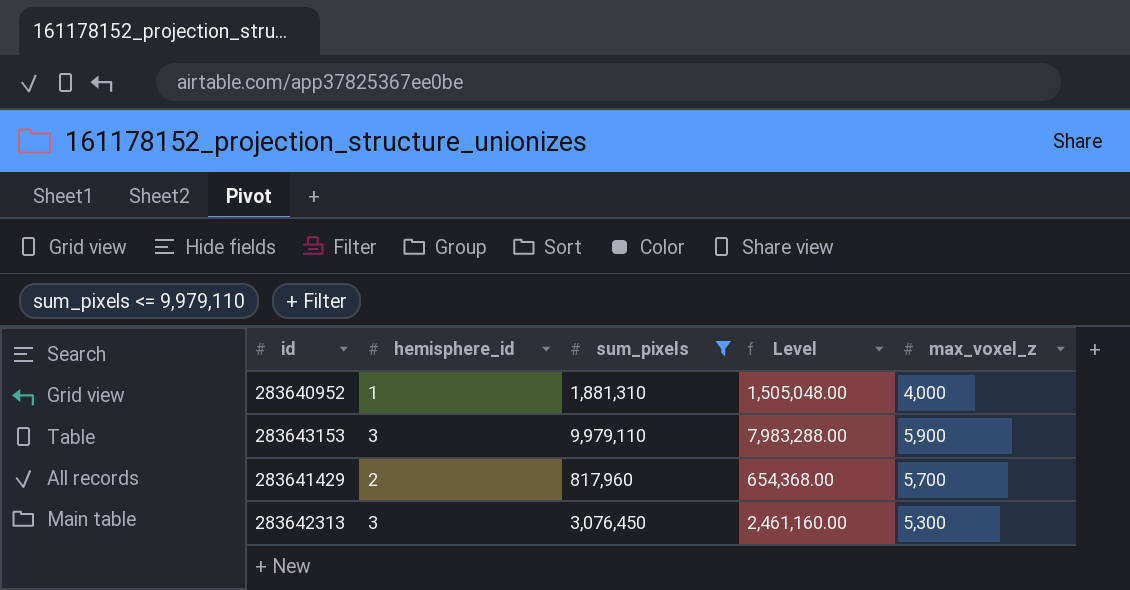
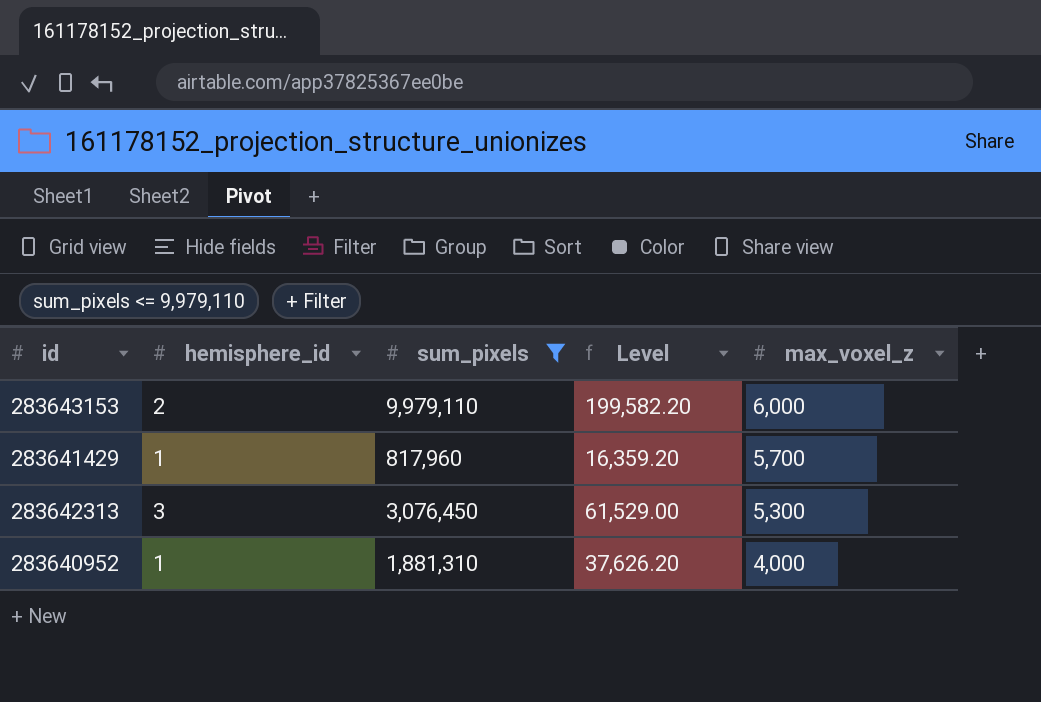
row order: none -> max_voxel_z descending
column Level | formula: [sum_pixels] * 0.8 -> [sum_pixels] * 0.02
283643153 | hemisphere_id: 3 -> 2
283643153 | max_voxel_z: 5,900 -> 6,000
283641429 | hemisphere_id: 2 -> 1

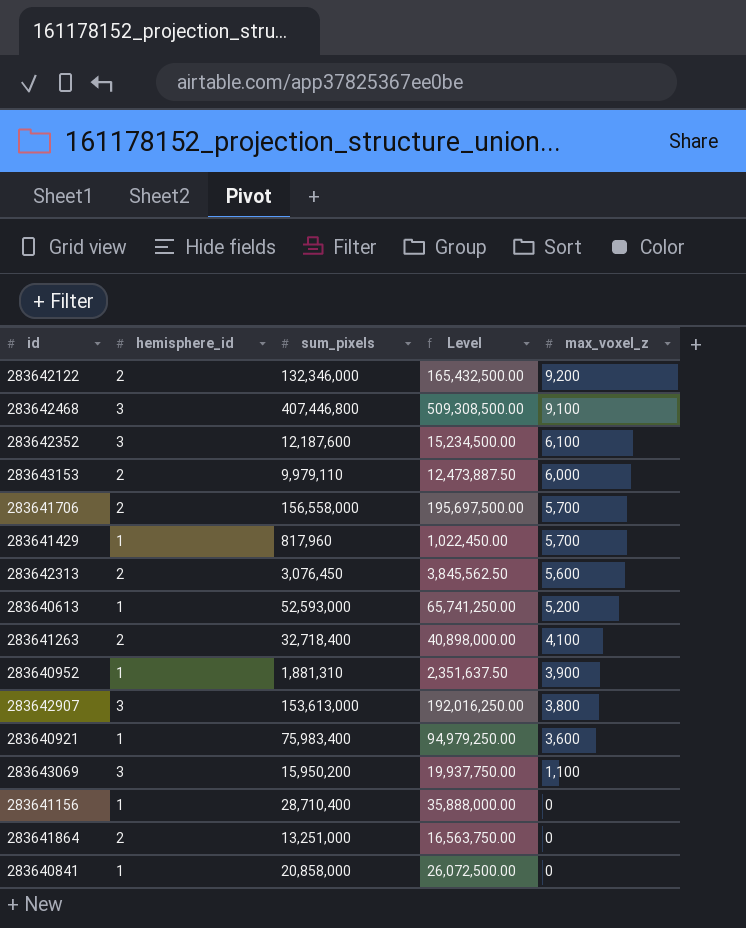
filter: sum_pixels <= 9,979,110 -> none
column Level | formula: [sum_pixels] * 0.02 -> [sum_pixels] * 1.25
283642313 | hemisphere_id: 3 -> 2
283642313 | max_voxel_z: 5,300 -> 5,600
283640952 | max_voxel_z: 4,000 -> 3,900

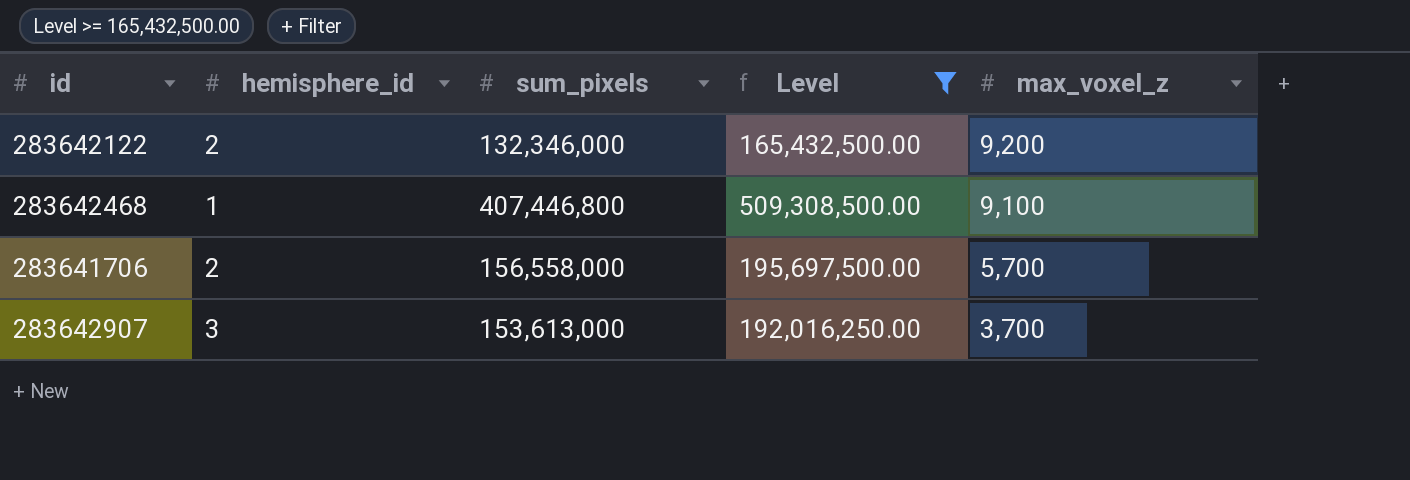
filter: none -> Level >= 165,432,500.00
283642468 | hemisphere_id: 3 -> 1
283642907 | max_voxel_z: 3,800 -> 3,700

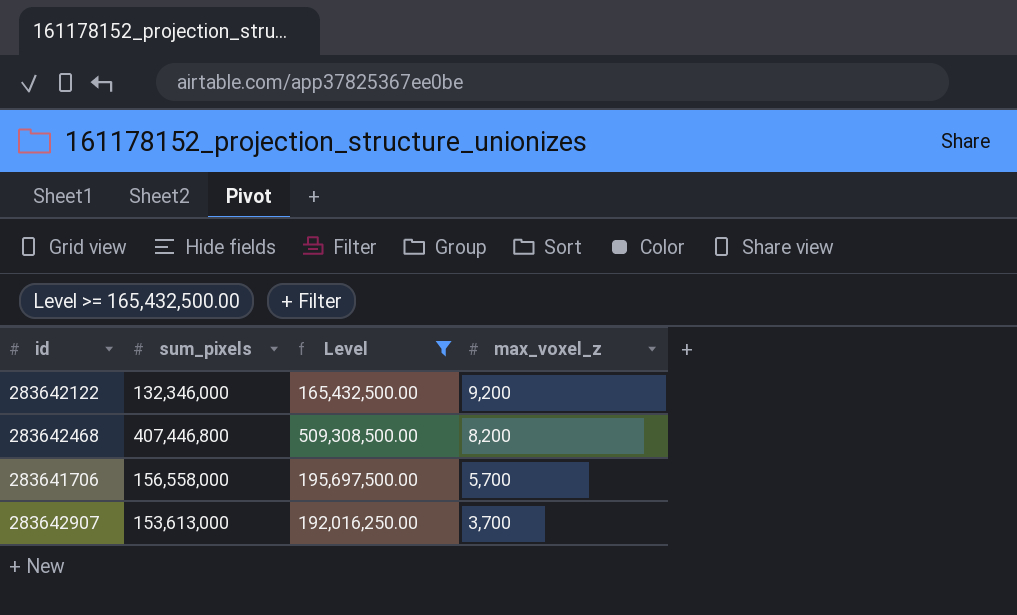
column hemisphere_id | position: 2 -> none
283642468 | max_voxel_z: 9,100 -> 8,200

